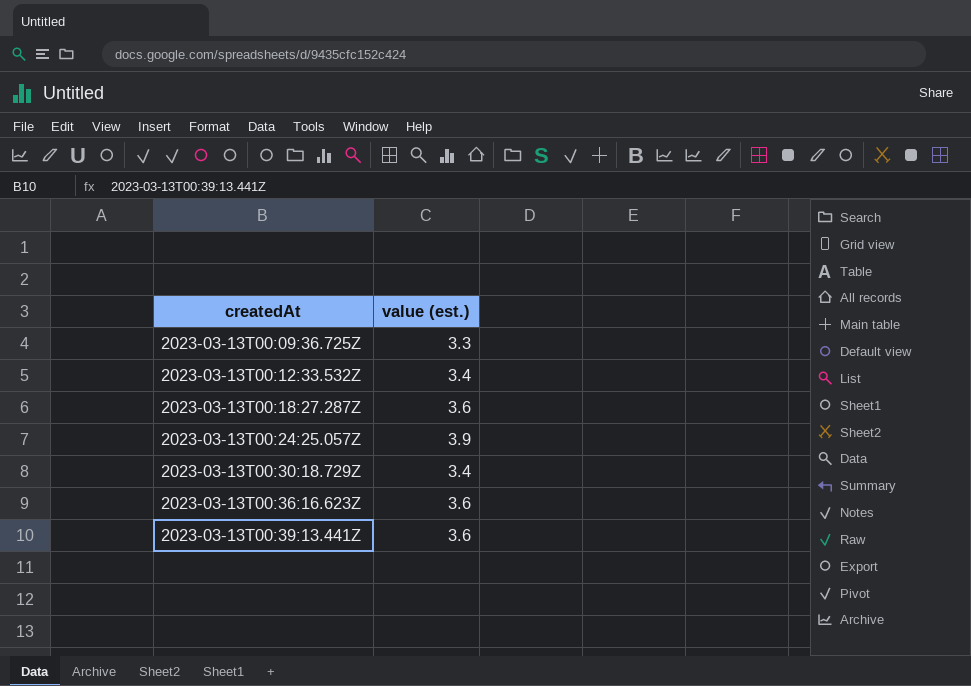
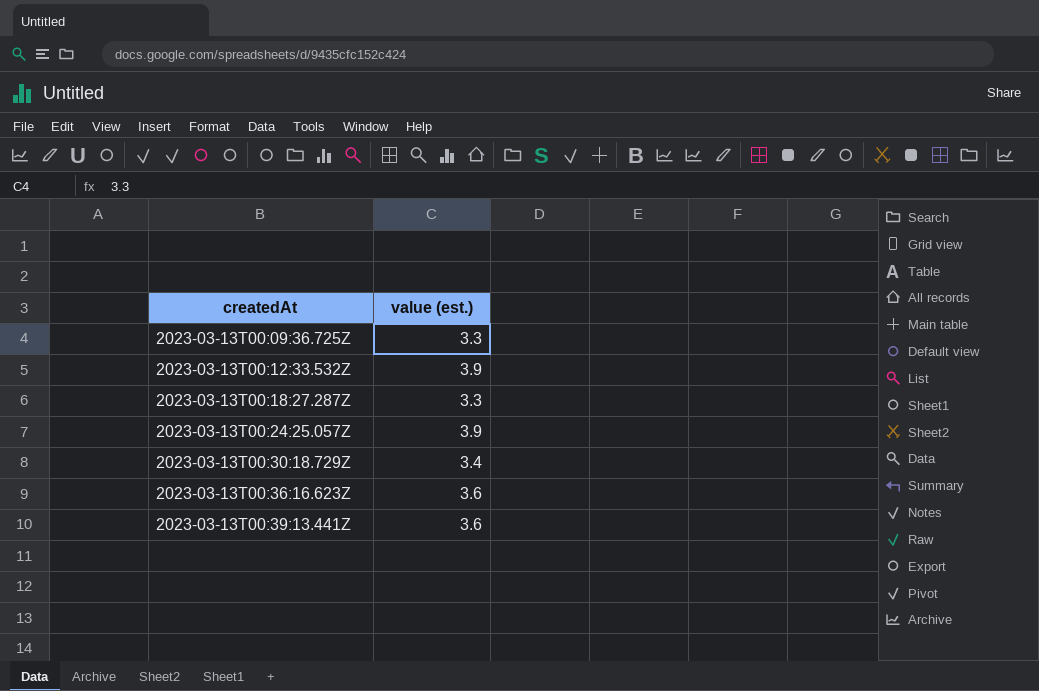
2023-03-13T00:12:33.532Z | value (est.): 3.4 -> 3.9
2023-03-13T00:18:27.287Z | value (est.): 3.6 -> 3.3

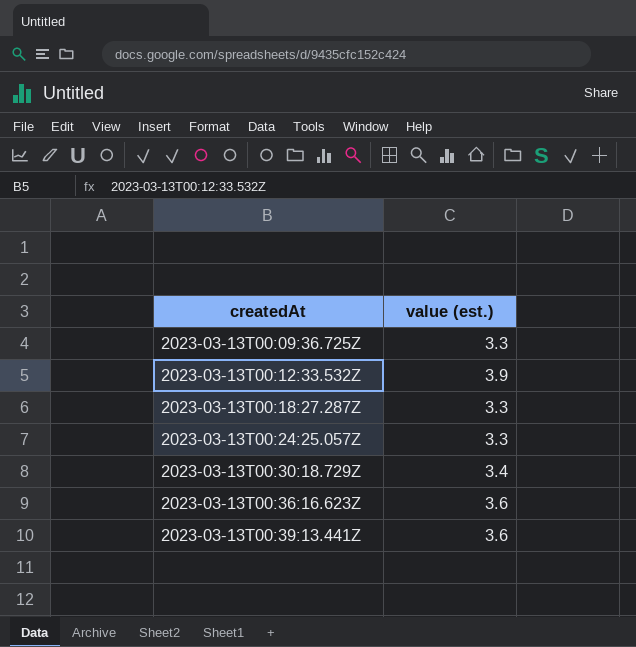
2023-03-13T00:24:25.057Z | value (est.): 3.9 -> 3.3

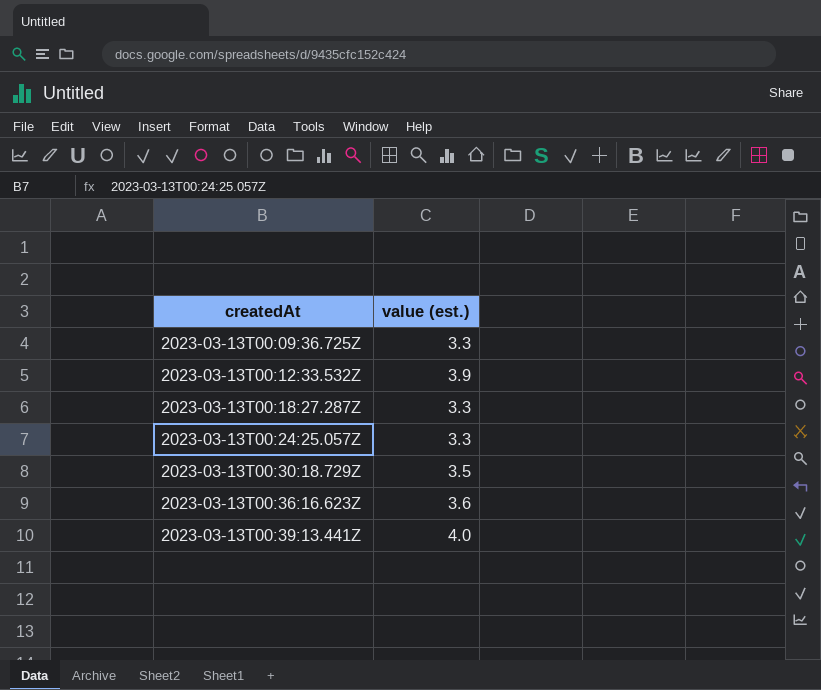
2023-03-13T00:30:18.729Z | value (est.): 3.4 -> 3.5
2023-03-13T00:39:13.441Z | value (est.): 3.6 -> 4.0

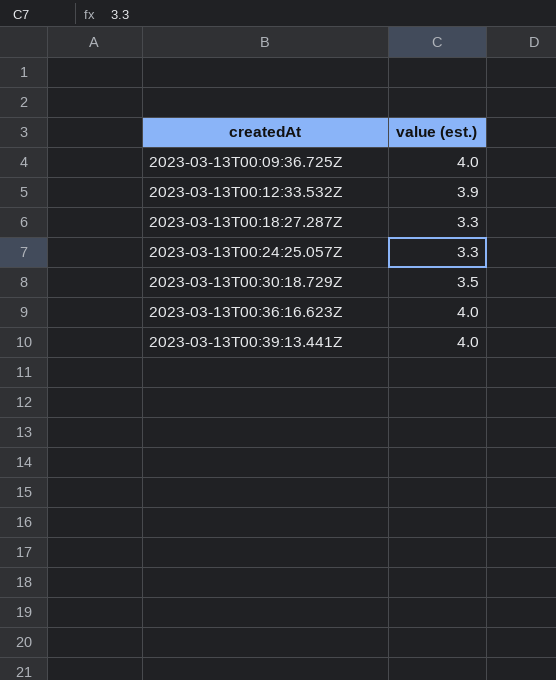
2023-03-13T00:09:36.725Z | value (est.): 3.3 -> 4.0
2023-03-13T00:36:16.623Z | value (est.): 3.6 -> 4.0

